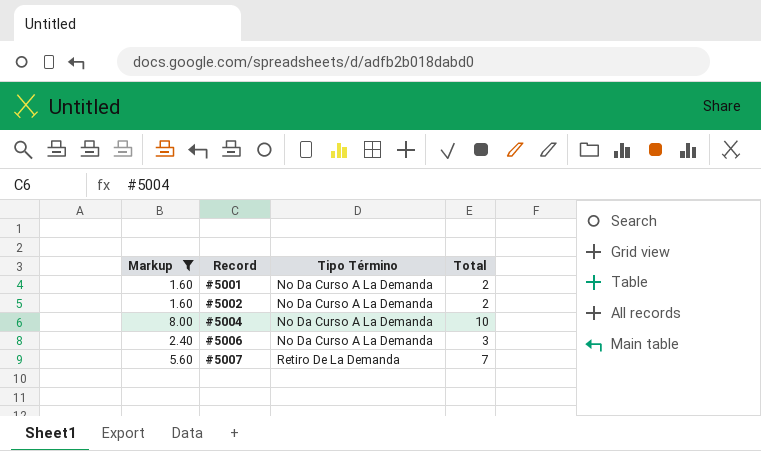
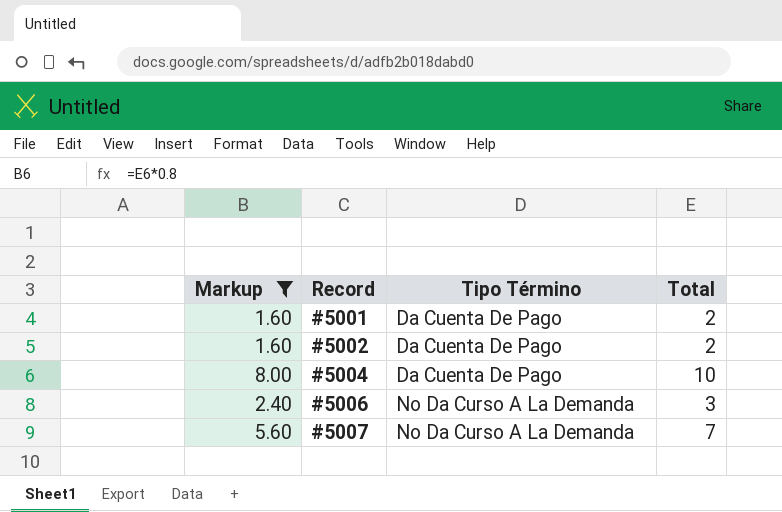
#5001 | Tipo Término: No Da Curso A La Demanda -> Da Cuenta De Pago
#5002 | Tipo Término: No Da Curso A La Demanda -> Da Cuenta De Pago
#5004 | Tipo Término: No Da Curso A La Demanda -> Da Cuenta De Pago
#5007 | Tipo Término: Retiro De La Demanda -> No Da Curso A La Demanda

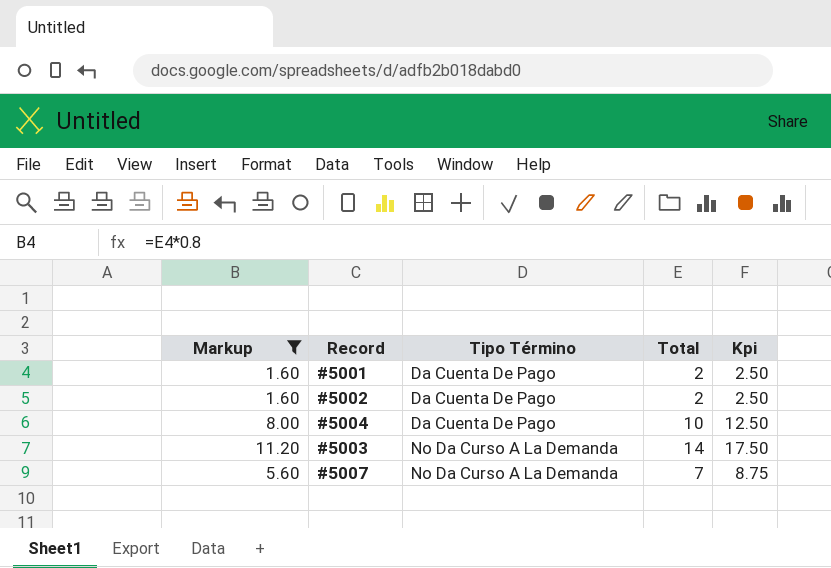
column Kpi | formula: none -> [Total] * 1.25
row #5006: 2.40 | No Da Curso A La Demanda | 3 -> none
row #5003: none -> 11.20 | No Da Curso A La Demanda | 14 | 17.50

